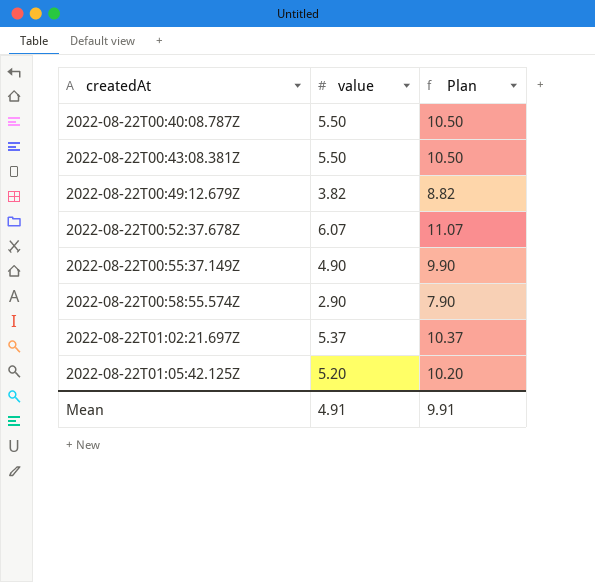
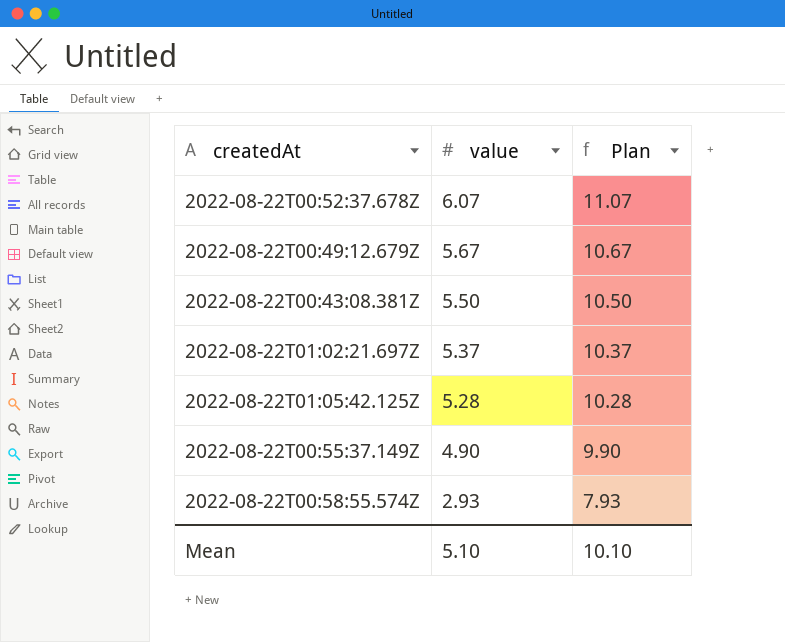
row order: createdAt ascending -> value descending
row 2022-08-22T00:40:08.787Z: 5.50 | 10.50 -> none
2022-08-22T00:49:12.679Z | value: 3.82 -> 5.67
2022-08-22T00:49:12.679Z | Plan: 8.82 -> 10.67
2022-08-22T01:05:42.125Z | value: 5.20 -> 5.28
2022-08-22T01:05:42.125Z | Plan: 10.20 -> 10.28
2022-08-22T00:58:55.574Z | value: 2.90 -> 2.93
2022-08-22T00:58:55.574Z | Plan: 7.90 -> 7.93
Mean | value: 4.91 -> 5.10
Mean | Plan: 9.91 -> 10.10

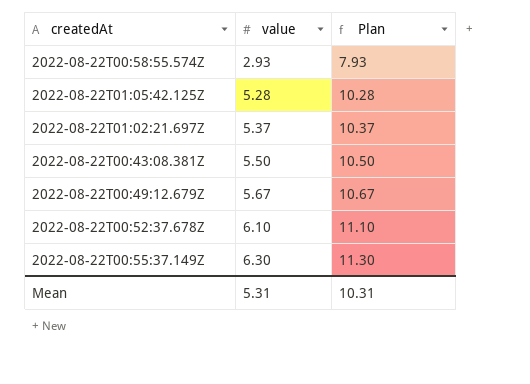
row order: value descending -> value ascending
2022-08-22T00:52:37.678Z | value: 6.07 -> 6.10
2022-08-22T00:52:37.678Z | Plan: 11.07 -> 11.10
2022-08-22T00:55:37.149Z | value: 4.90 -> 6.30
2022-08-22T00:55:37.149Z | Plan: 9.90 -> 11.30
Mean | value: 5.10 -> 5.31
Mean | Plan: 10.10 -> 10.31

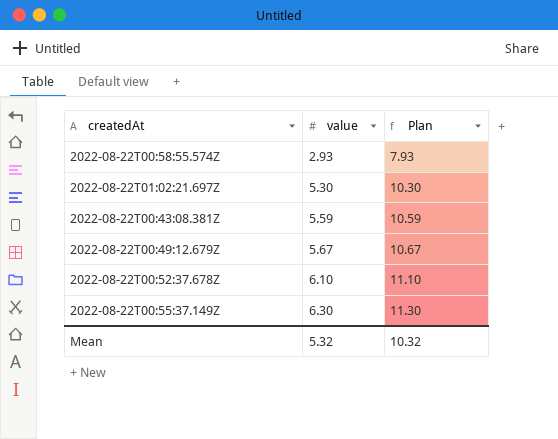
row 2022-08-22T01:05:42.125Z: 5.28 | 10.28 -> none
2022-08-22T01:02:21.697Z | value: 5.37 -> 5.30
2022-08-22T01:02:21.697Z | Plan: 10.37 -> 10.30
2022-08-22T00:43:08.381Z | value: 5.50 -> 5.59
2022-08-22T00:43:08.381Z | Plan: 10.50 -> 10.59
Mean | value: 5.31 -> 5.32
Mean | Plan: 10.31 -> 10.32

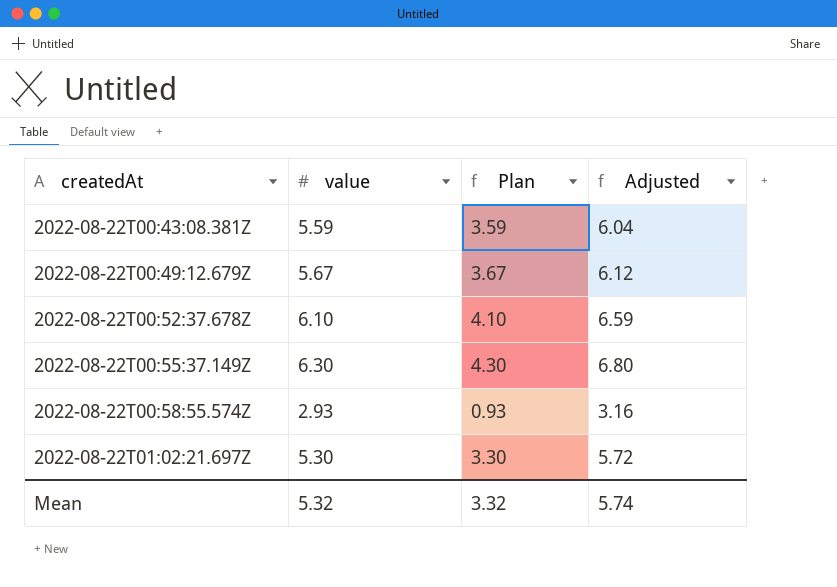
row order: value ascending -> createdAt ascending
column Plan | formula: [value] + 5 -> [value] - 2
column Adjusted | formula: none -> [value] * 1.08
Mean | Plan: 10.32 -> 3.32

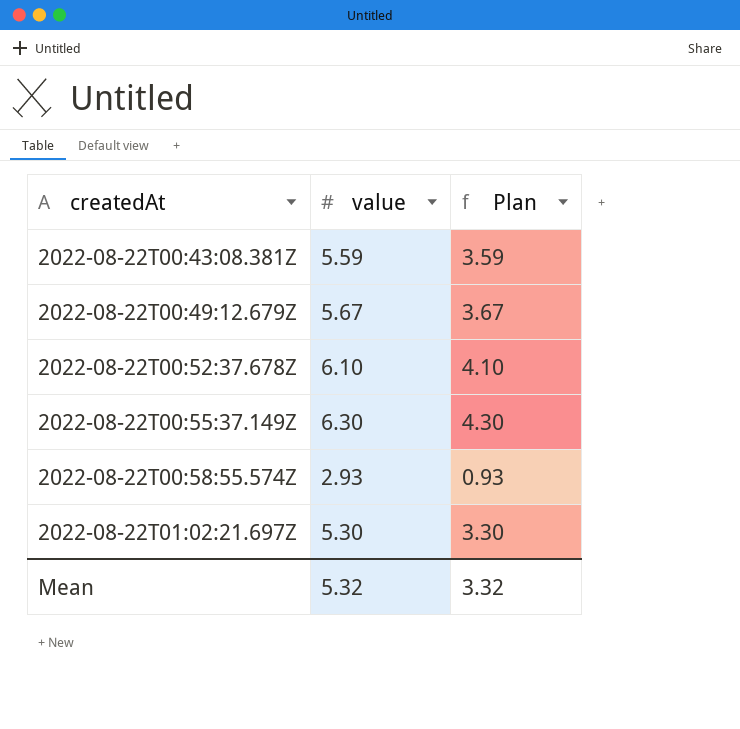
column Adjusted | formula: [value] * 1.08 -> none

